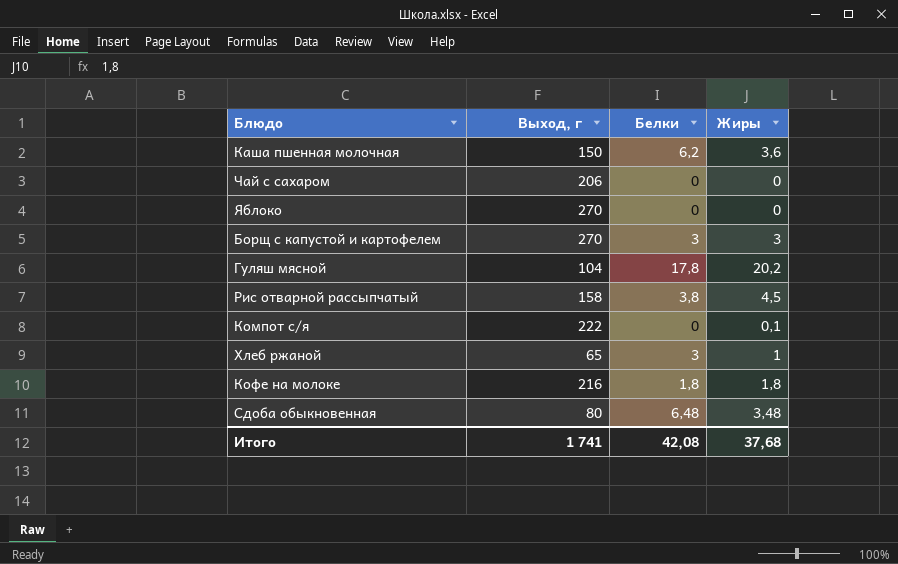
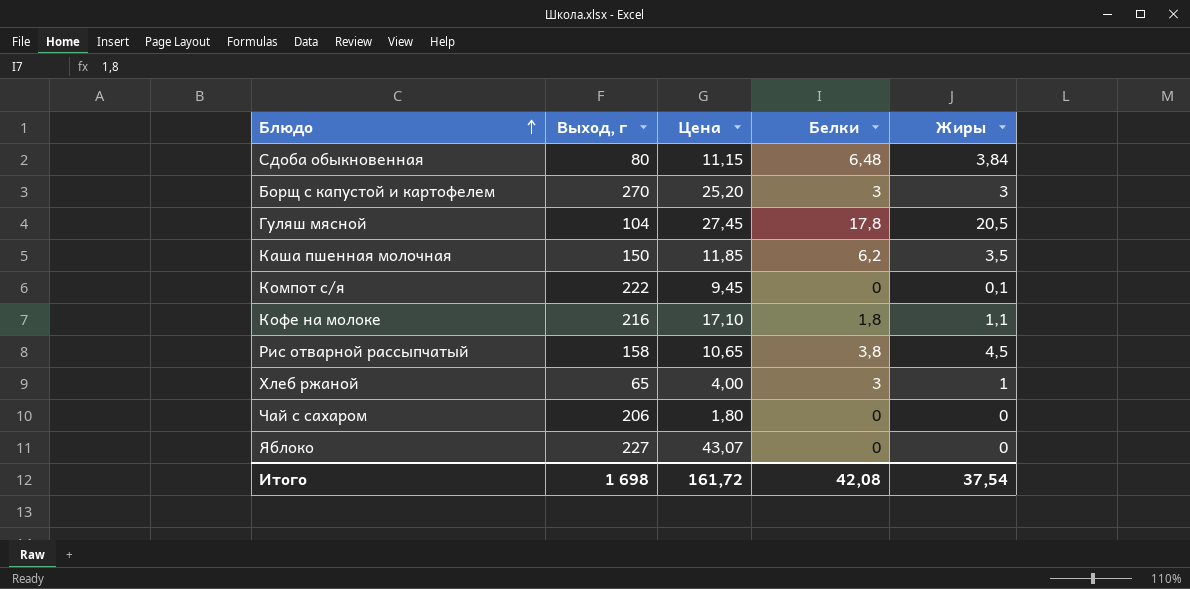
row order: none -> Блюдо ascending
column Цена | position: none -> 3
Cдоба обыкновенная | Жиры: 3,48 -> 3,84
Гуляш мясной | Жиры: 20,2 -> 20,5
Каша пшенная молочная | Жиры: 3,6 -> 3,5
Кофе на молоке | Жиры: 1,8 -> 1,1
Яблоко | Выход, г: 270 -> 227
Итого | Выход, г: 1 741 -> 1 698
Итого | Жиры: 37,68 -> 37,54

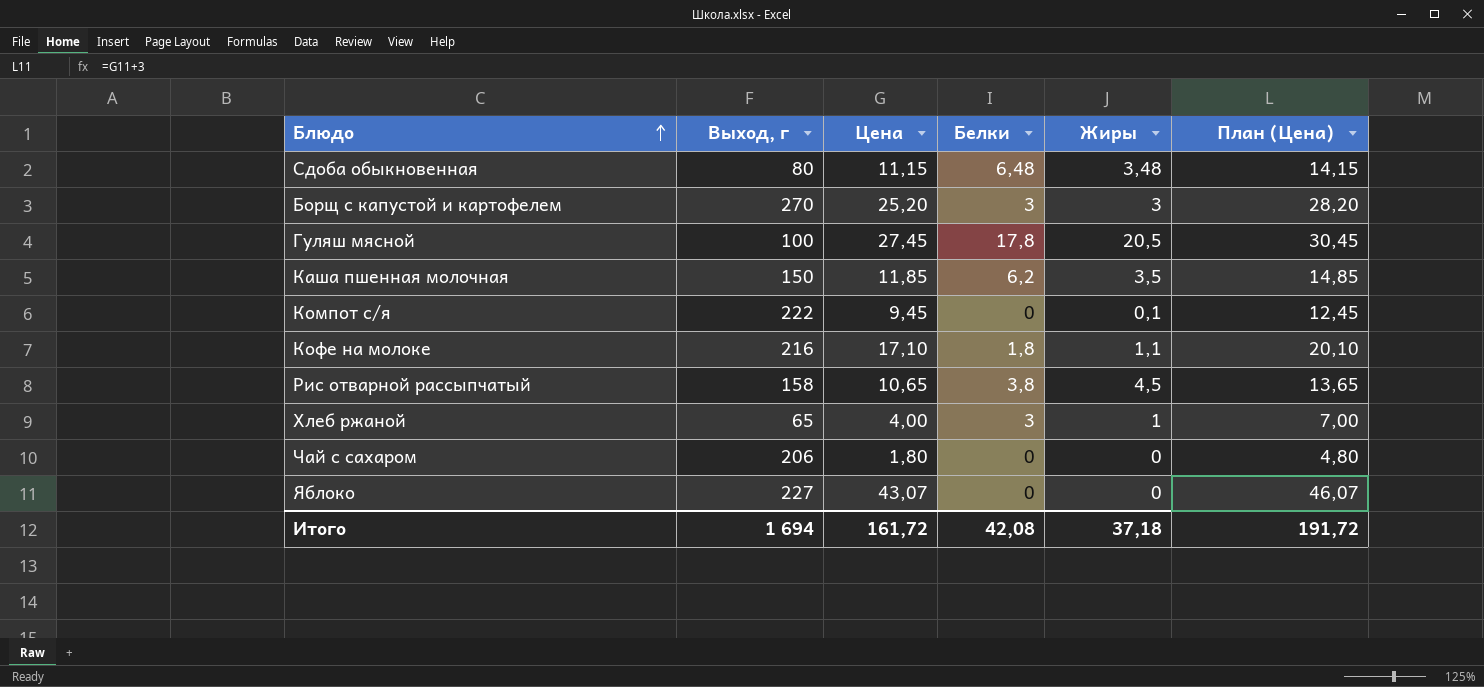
column План (Цена) | formula: none -> [Цена] + 3
Cдоба обыкновенная | Жиры: 3,84 -> 3,48
Гуляш мясной | Выход, г: 104 -> 100
Итого | Выход, г: 1 698 -> 1 694
Итого | Жиры: 37,54 -> 37,18

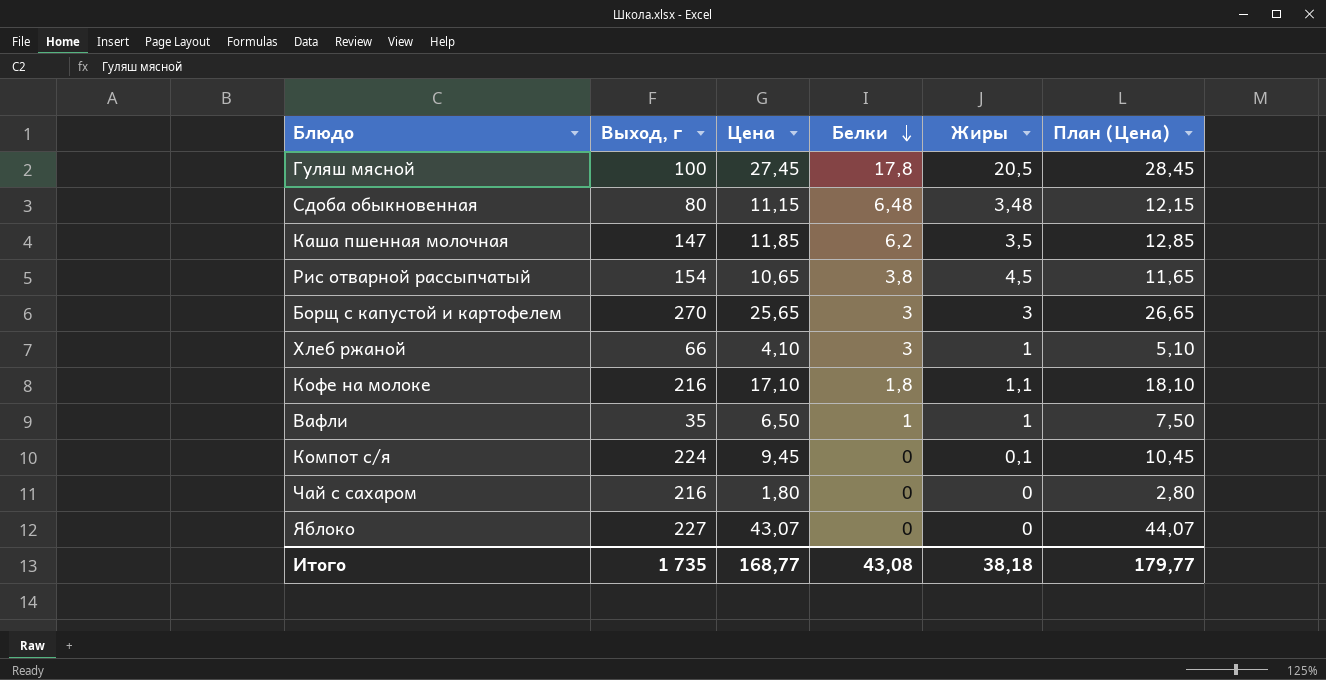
row order: Блюдо ascending -> Белки descending
column План (Цена) | formula: [Цена] + 3 -> [Цена] + 1
Каша пшенная молочная | Выход, г: 150 -> 147
Рис отварной рассыпчатый | Выход, г: 158 -> 154
Борщ с капустой и картофелем | Цена: 25,20 -> 25,65
Хлеб ржаной | Выход, г: 65 -> 66
Хлеб ржаной | Цена: 4,00 -> 4,10
row Вафли: none -> 35 | 6,50 | 1 | 1 | 7,50
Компот с/я | Выход, г: 222 -> 224
Чай с сахаром | Выход, г: 206 -> 216
Итого | Выход, г: 1 694 -> 1 735
Итого | Цена: 161,72 -> 168,77
Итого | Белки: 42,08 -> 43,08
Итого | Жиры: 37,18 -> 38,18
Итого | План (Цена): 191,72 -> 179,77

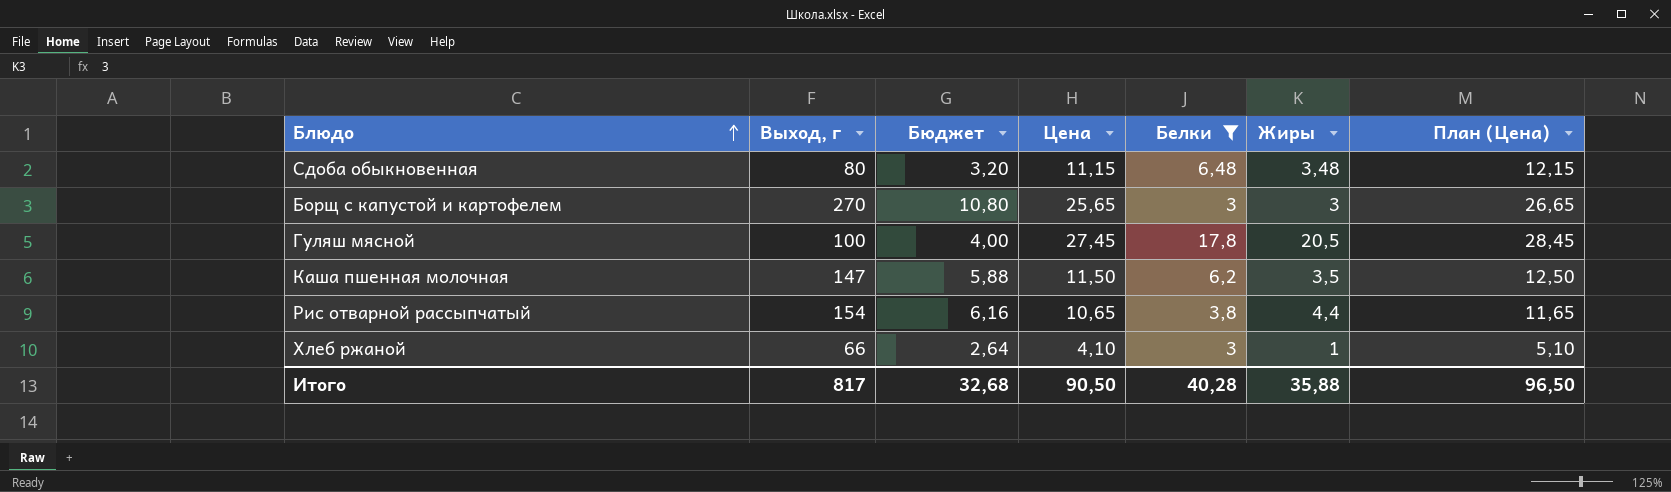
filter: none -> Белки >= 3
row order: Белки descending -> Блюдо ascending
column Бюджет | formula: none -> [Выход, г] * 0,04
Каша пшенная молочная | Цена: 11,85 -> 11,50
Каша пшенная молочная | План (Цена): 12,85 -> 12,50
Рис отварной рассыпчатый | Жиры: 4,5 -> 4,4
Итого | Выход, г: 1 735 -> 817
Итого | Цена: 168,77 -> 90,50
Итого | Белки: 43,08 -> 40,28
Итого | Жиры: 38,18 -> 35,88
Итого | План (Цена): 179,77 -> 96,50

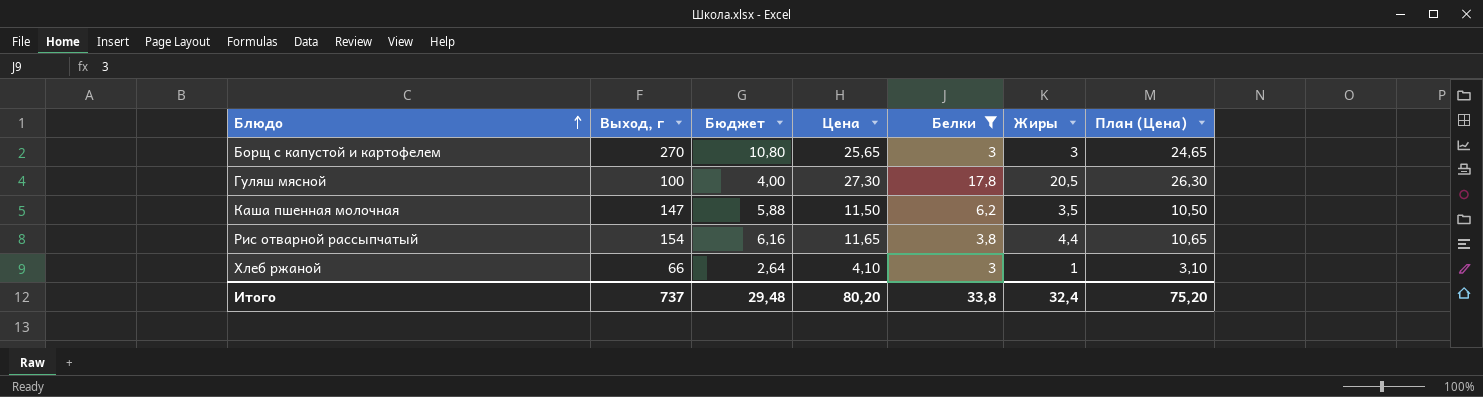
column План (Цена) | formula: [Цена] + 1 -> [Цена] - 1
row Cдоба обыкновенная: 80 | 3,20 | 11,15 | 6,48 | 3,48 | 12,15 -> none
Гуляш мясной | Цена: 27,45 -> 27,30
Рис отварной рассыпчатый | Цена: 10,65 -> 11,65
Итого | Выход, г: 817 -> 737
Итого | Бюджет: 32,68 -> 29,48
Итого | Цена: 90,50 -> 80,20
Итого | Белки: 40,28 -> 33,8
Итого | Жиры: 35,88 -> 32,4
Итого | План (Цена): 96,50 -> 75,20

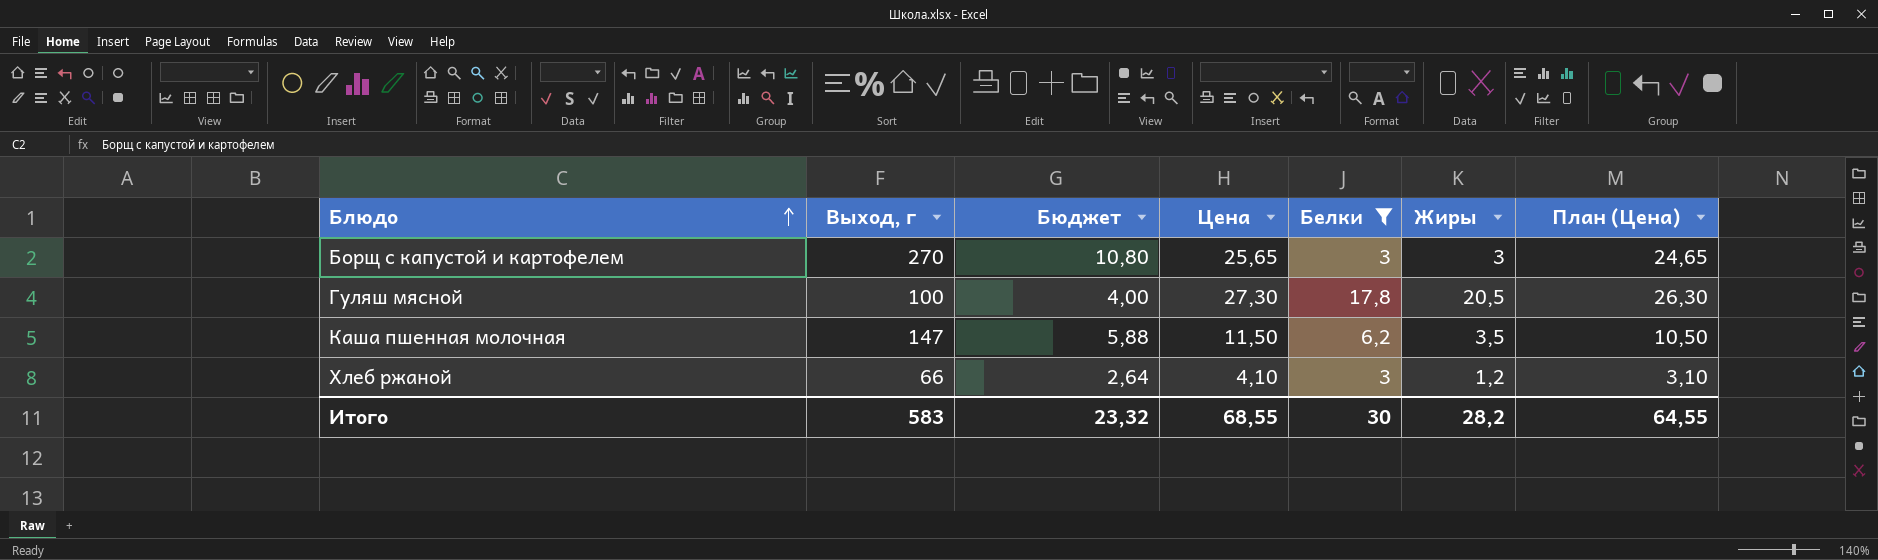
row Рис отварной рассыпчатый: 154 | 6,16 | 11,65 | 3,8 | 4,4 | 10,65 -> none
Хлеб ржаной | Жиры: 1 -> 1,2
Итого | Выход, г: 737 -> 583
Итого | Бюджет: 29,48 -> 23,32
Итого | Цена: 80,20 -> 68,55
Итого | Белки: 33,8 -> 30
Итого | Жиры: 32,4 -> 28,2
Итого | План (Цена): 75,20 -> 64,55

